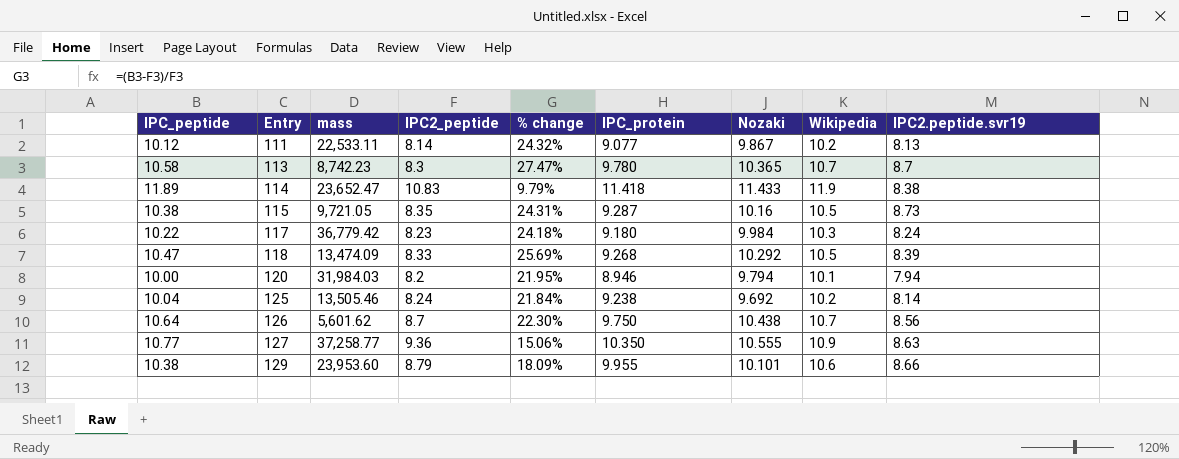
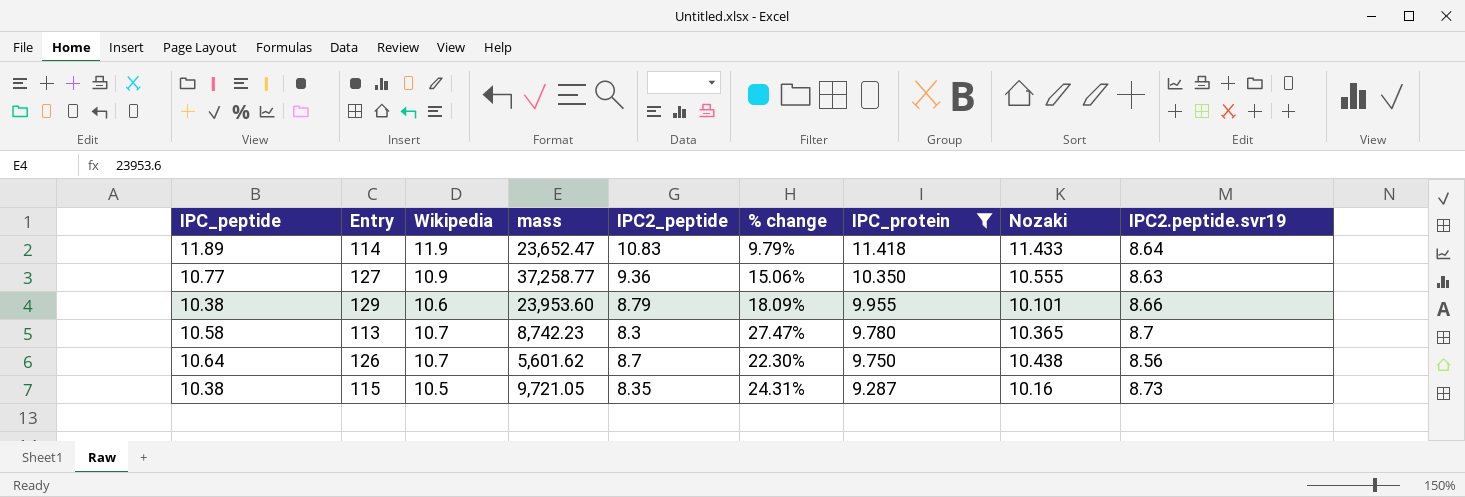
filter: none -> IPC_protein >= 9.287
row order: Entry ascending -> IPC_protein descending
column Wikipedia | position: 8 -> 3
114 | IPC2.peptide.svr19: 8.38 -> 8.64

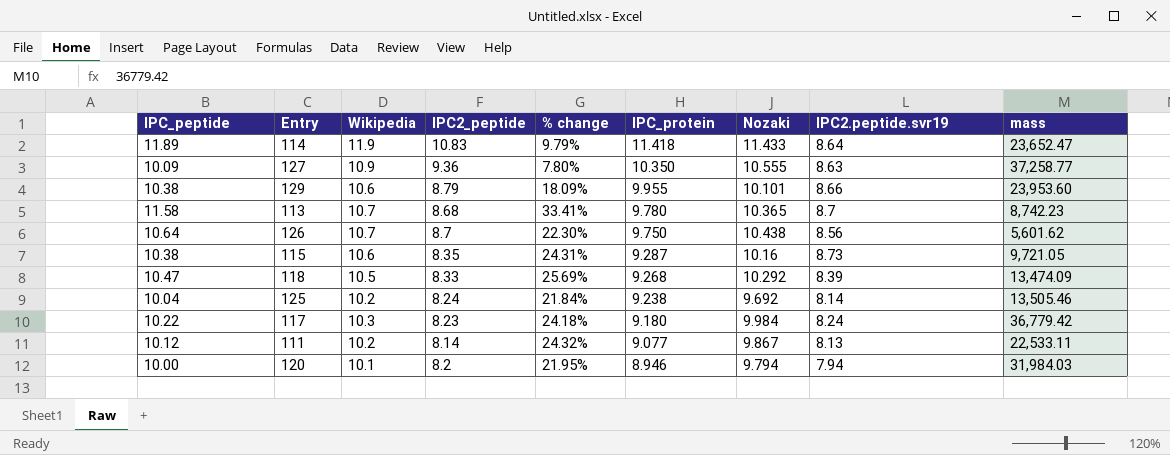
filter: IPC_protein >= 9.287 -> none
column mass | position: 4 -> 9
127 | IPC_peptide: 10.77 -> 10.09
127 | % change: 15.06% -> 7.80%
113 | IPC_peptide: 10.58 -> 11.58
113 | IPC2_peptide: 8.3 -> 8.68
113 | % change: 27.47% -> 33.41%
115 | Wikipedia: 10.5 -> 10.6

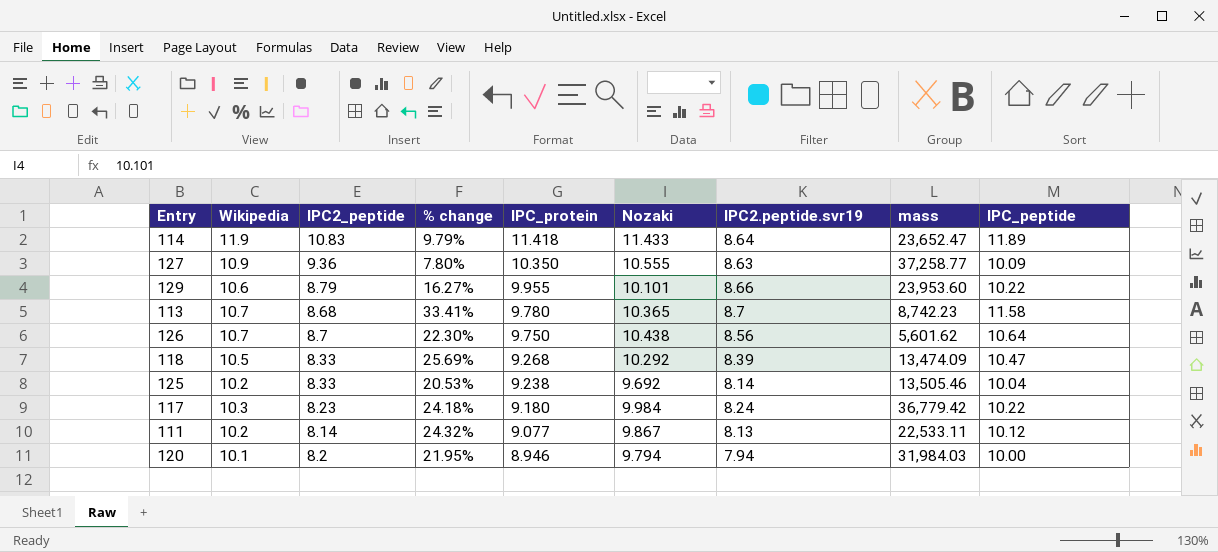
column IPC_peptide | position: 1 -> 9
row 115: 10.38 | 10.6 | 8.35 | 24.31% | 9.287 | 10.16 | 8.73 | 9,721.05 -> none
129 | % change: 18.09% -> 16.27%
129 | IPC_peptide: 10.38 -> 10.22
125 | IPC2_peptide: 8.24 -> 8.33
125 | % change: 21.84% -> 20.53%

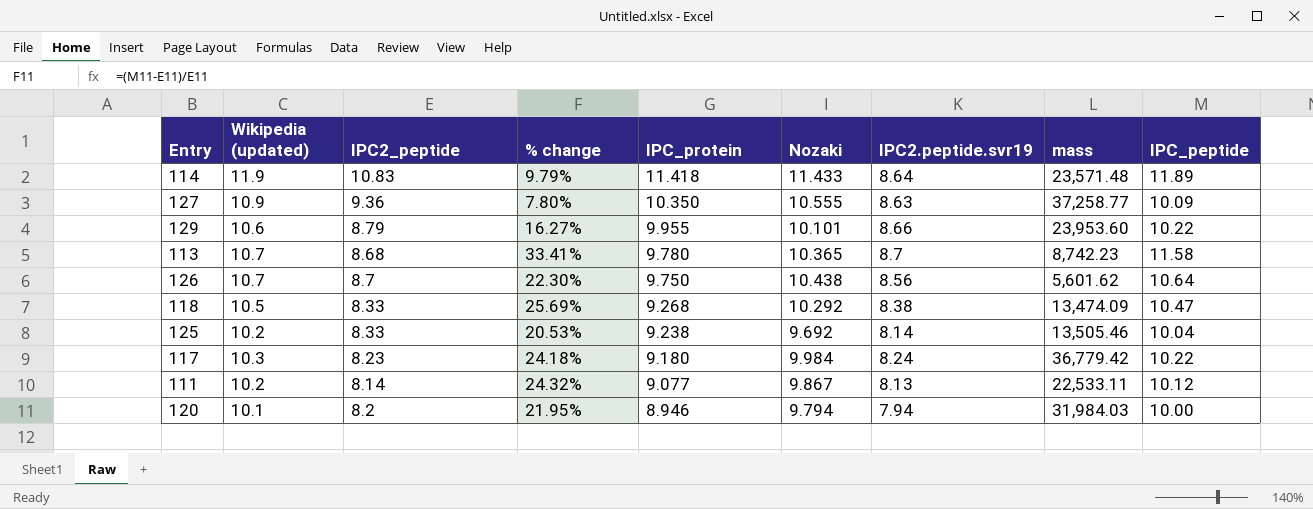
column name: Wikipedia -> Wikipedia (updated)
114 | mass: 23,652.47 -> 23,571.48
118 | IPC2.peptide.svr19: 8.39 -> 8.38

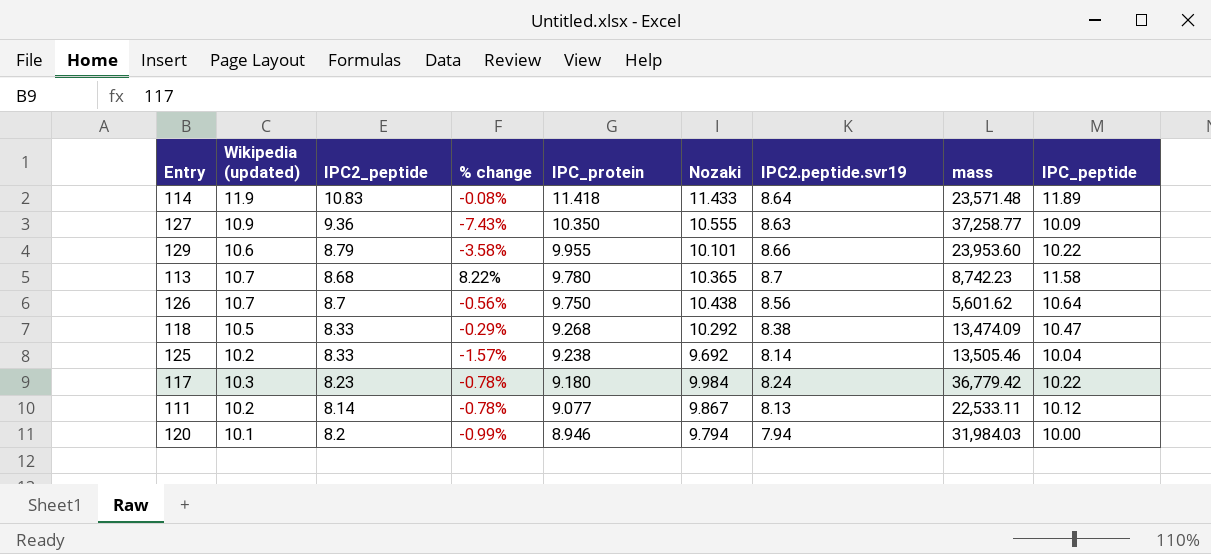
column % change | formula: ([IPC_peptide] - [IPC2_peptide]) / [IPC2_peptide] -> ([IPC_peptide] - [Wikipedia (updated)]) / [Wikipedia (updated)]

